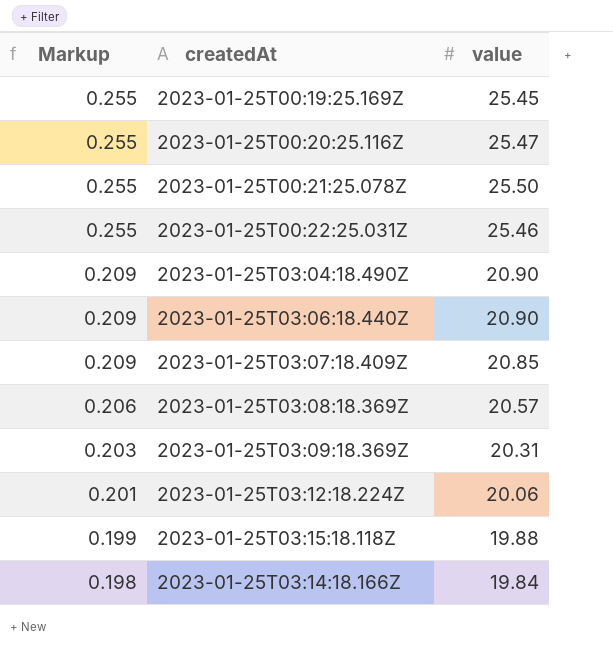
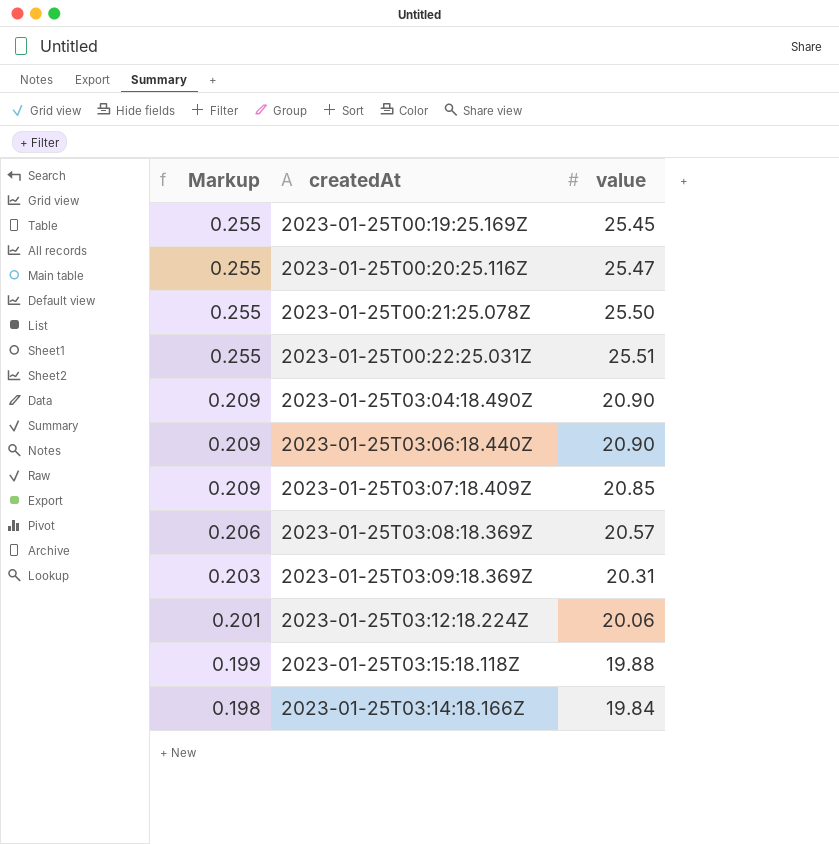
2023-01-25T00:22:25.031Z | value: 25.46 -> 25.51

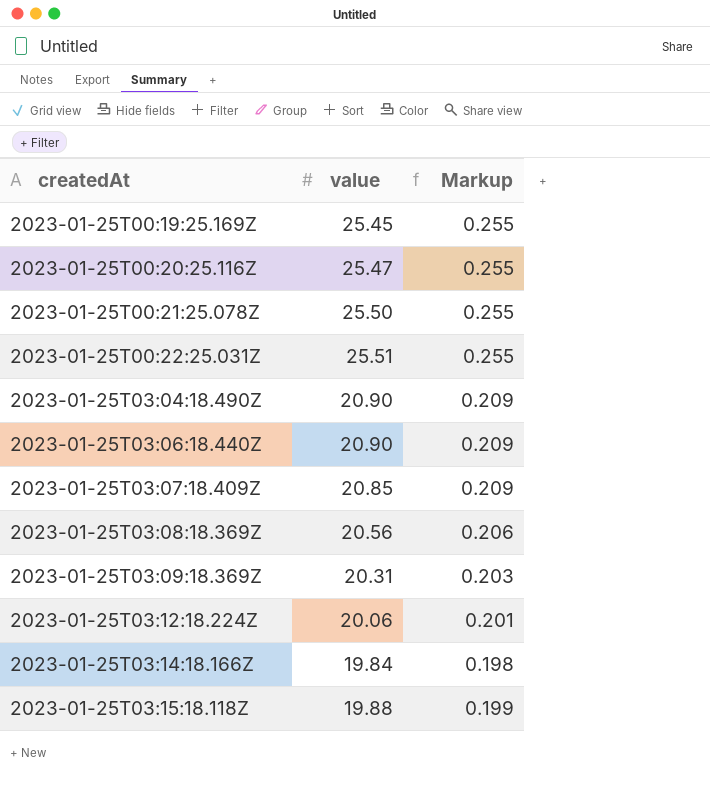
row order: Markup descending -> createdAt ascending
column Markup | position: 1 -> 3
2023-01-25T03:08:18.369Z | value: 20.57 -> 20.56

